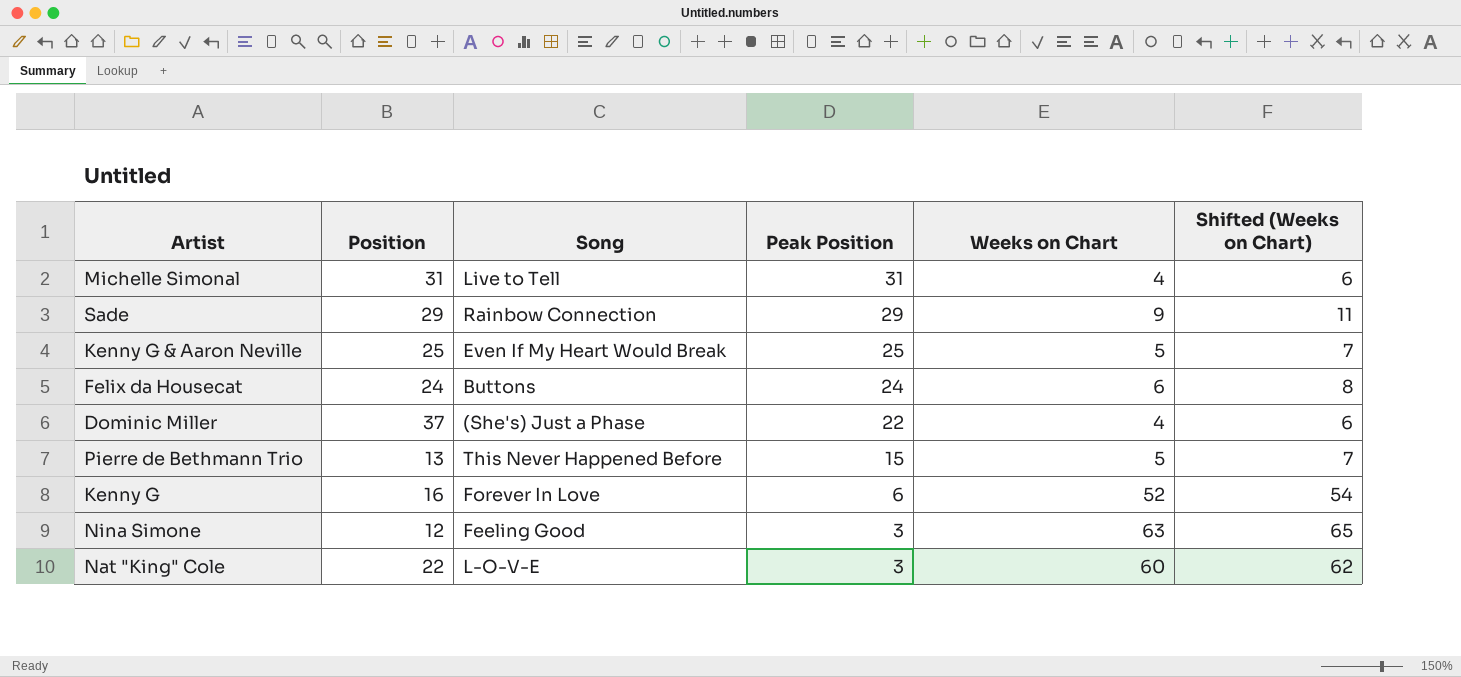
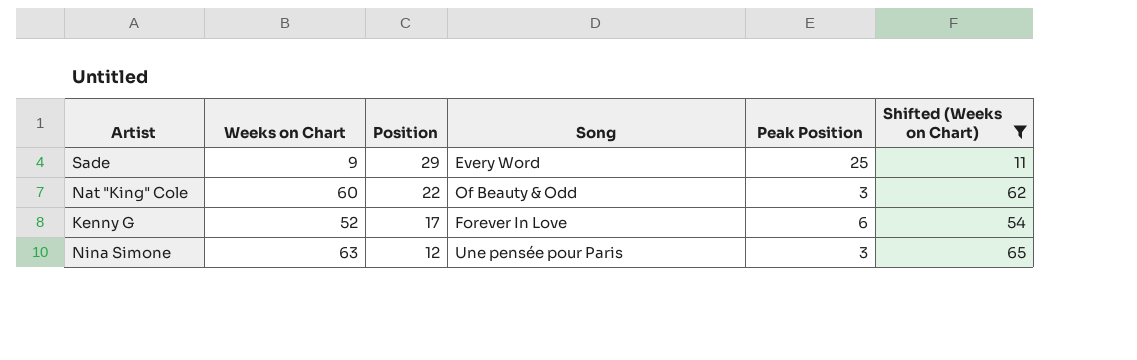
filter: none -> Shifted (Weeks on Chart) >= 11
row order: Peak Position descending -> Position descending
column Weeks on Chart | position: 5 -> 2
Sade | Song: Rainbow Connection -> Every Word
Sade | Peak Position: 29 -> 25
Nat "King" Cole | Song: L-O-V-E -> Of Beauty & Odd
Kenny G | Position: 16 -> 17
Nina Simone | Song: Feeling Good -> Une pensée pour Paris

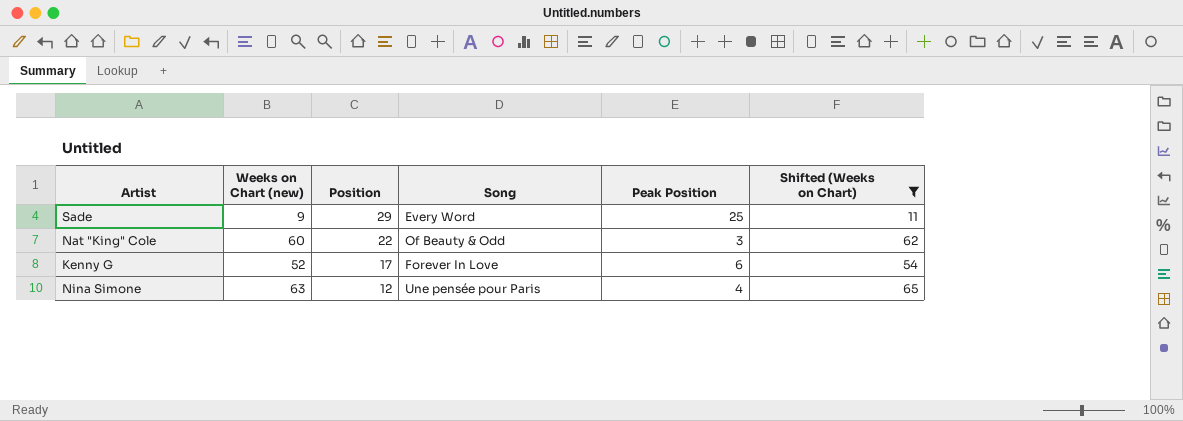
column name: Weeks on Chart -> Weeks on Chart (new)
Nina Simone | Peak Position: 3 -> 4

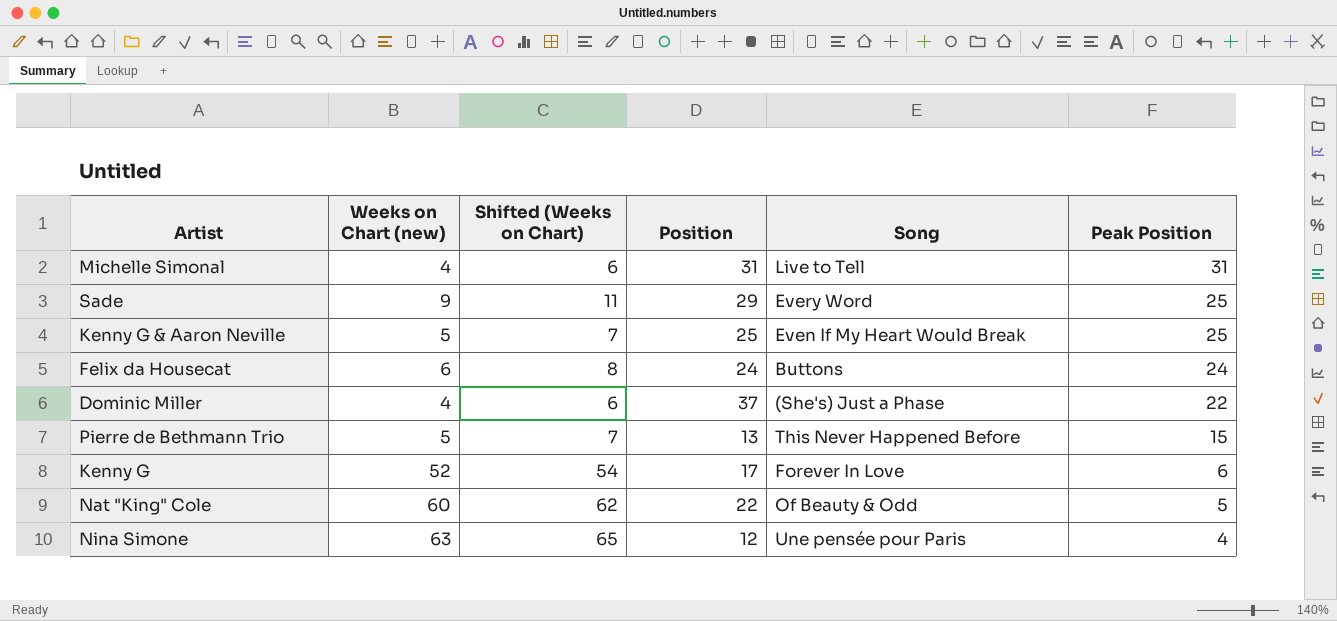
filter: Shifted (Weeks on Chart) >= 11 -> none
row order: Position descending -> Peak Position descending
column Shifted (Weeks on Chart) | position: 6 -> 3
Nat "King" Cole | Peak Position: 3 -> 5

